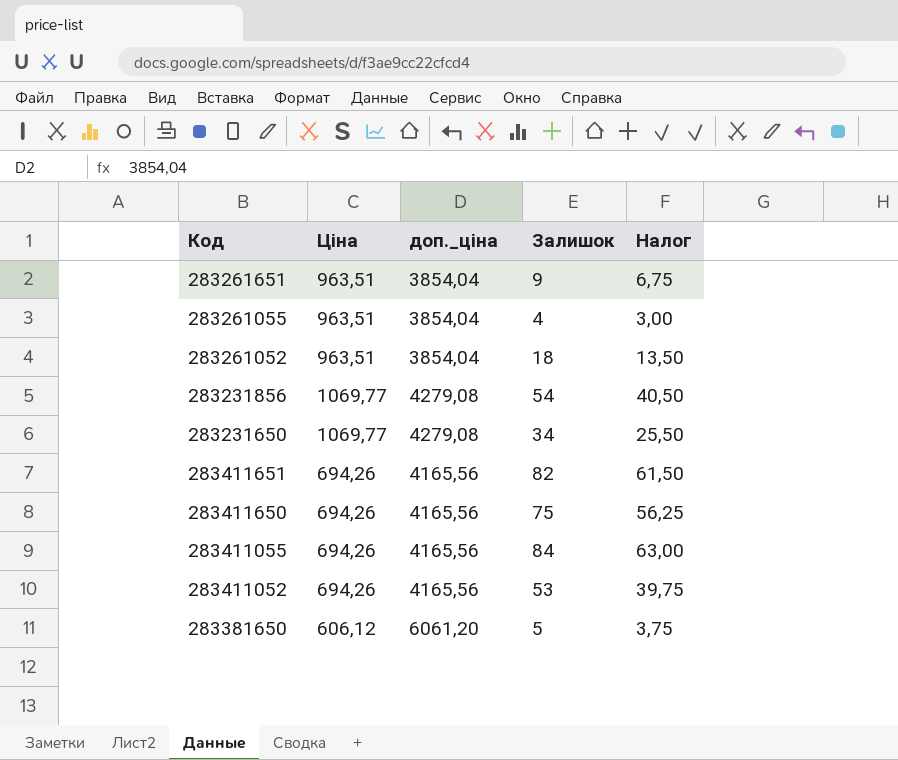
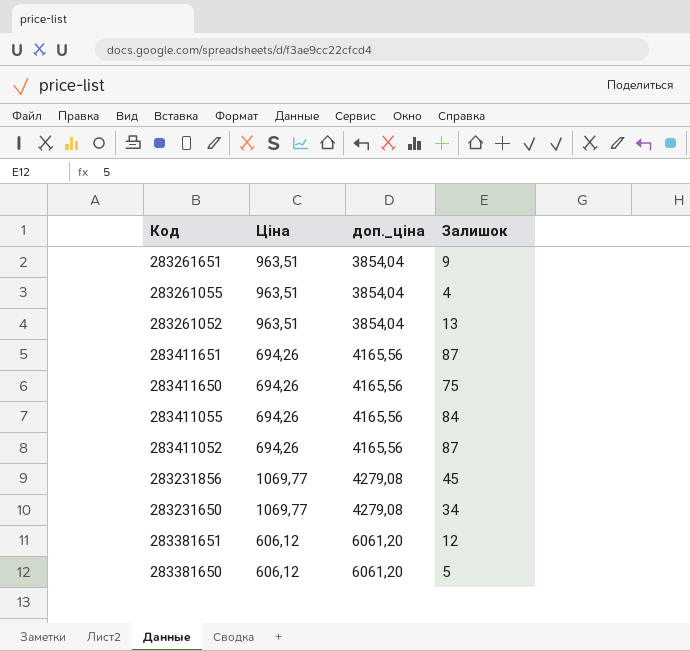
row order: none -> доп._ціна ascending
column Налог | formula: [Залишок] * 0,75 -> none
283261052 | Залишок: 18 -> 13
283411651 | Залишок: 82 -> 87
283411052 | Залишок: 53 -> 87
283231856 | Залишок: 54 -> 45
row 283381651: none -> 606,12 | 6061,20 | 12

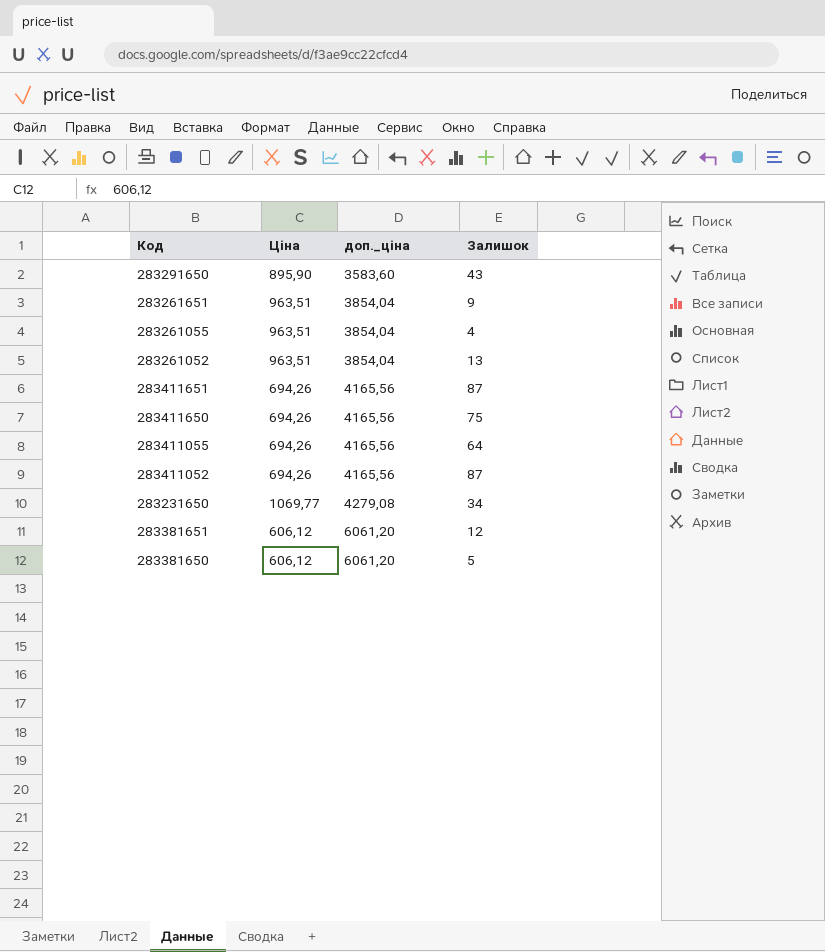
row 283231856: 1069,77 | 4279,08 | 45 -> none
row 283291650: none -> 895,90 | 3583,60 | 43
283411055 | Залишок: 84 -> 64

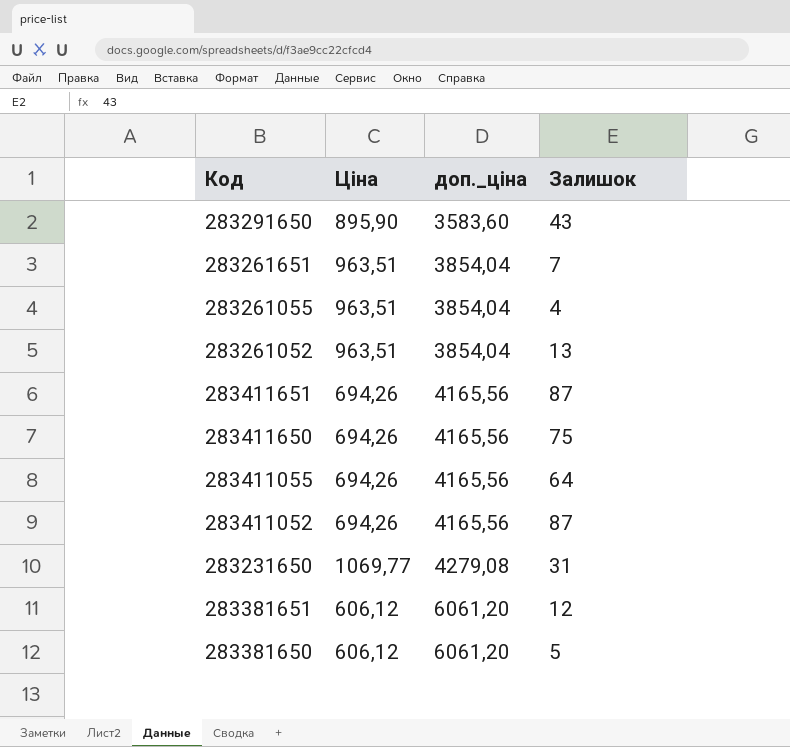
283261651 | Залишок: 9 -> 7
283231650 | Залишок: 34 -> 31

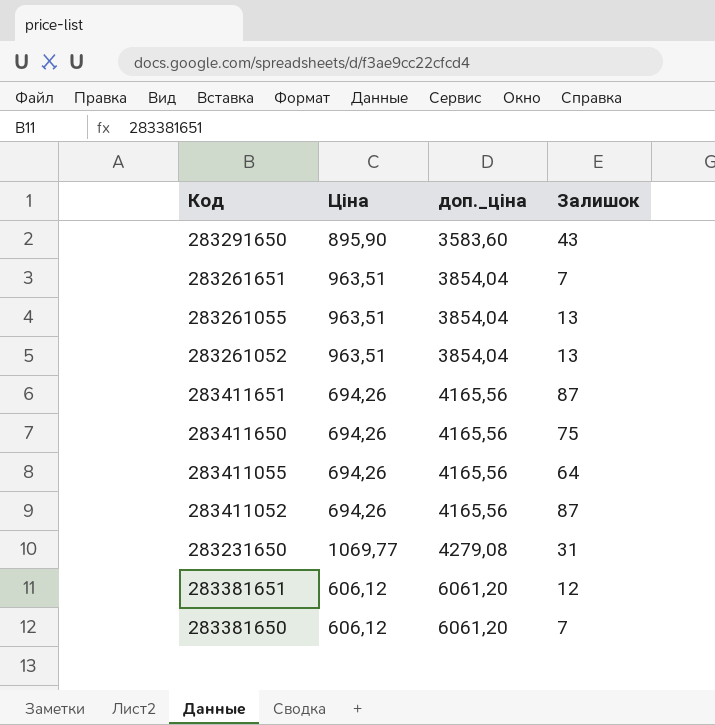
283261055 | Залишок: 4 -> 13
283381650 | Залишок: 5 -> 7

